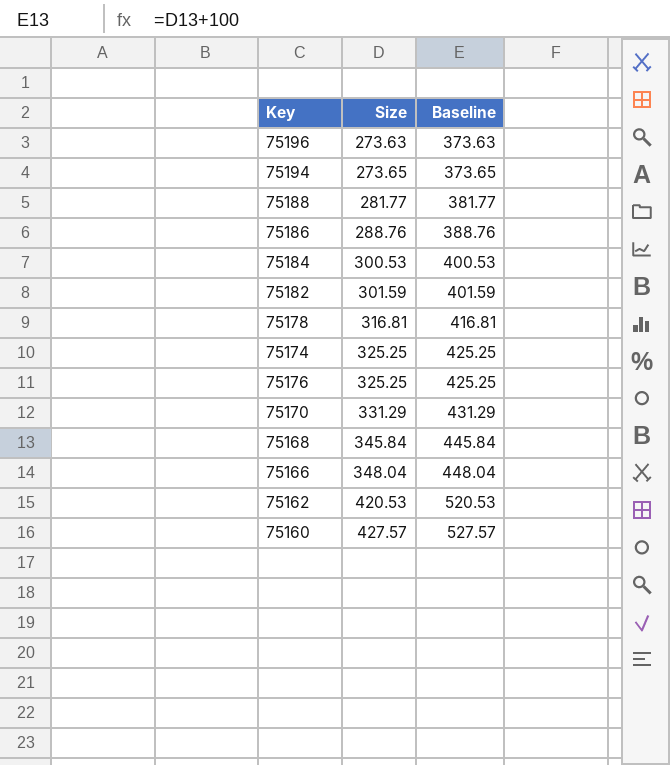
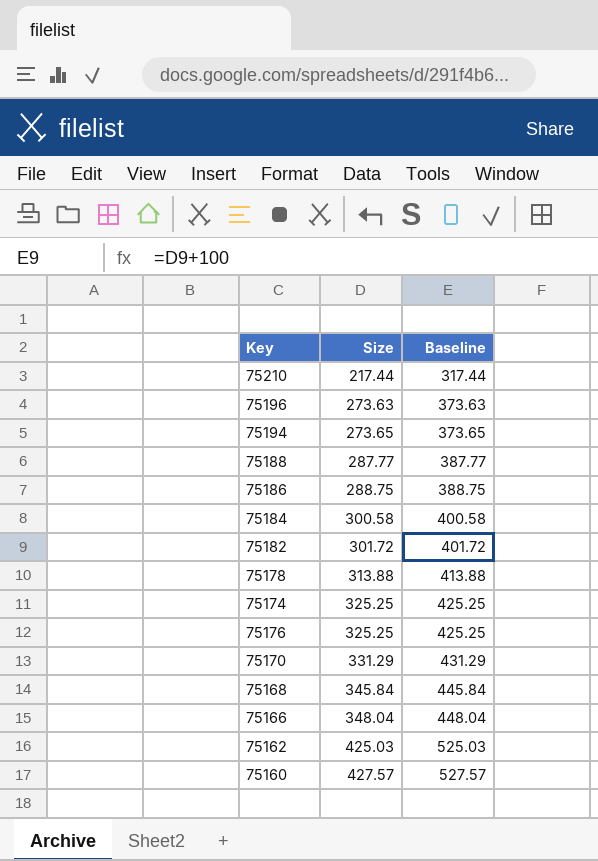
row 75210: none -> 217.44 | 317.44
75188 | Size: 281.77 -> 287.77
75188 | Baseline: 381.77 -> 387.77
75186 | Size: 288.76 -> 288.75
75186 | Baseline: 388.76 -> 388.75
75184 | Size: 300.53 -> 300.58
75184 | Baseline: 400.53 -> 400.58
75182 | Size: 301.59 -> 301.72
75182 | Baseline: 401.59 -> 401.72
75178 | Size: 316.81 -> 313.88
75178 | Baseline: 416.81 -> 413.88
75162 | Size: 420.53 -> 425.03
75162 | Baseline: 520.53 -> 525.03

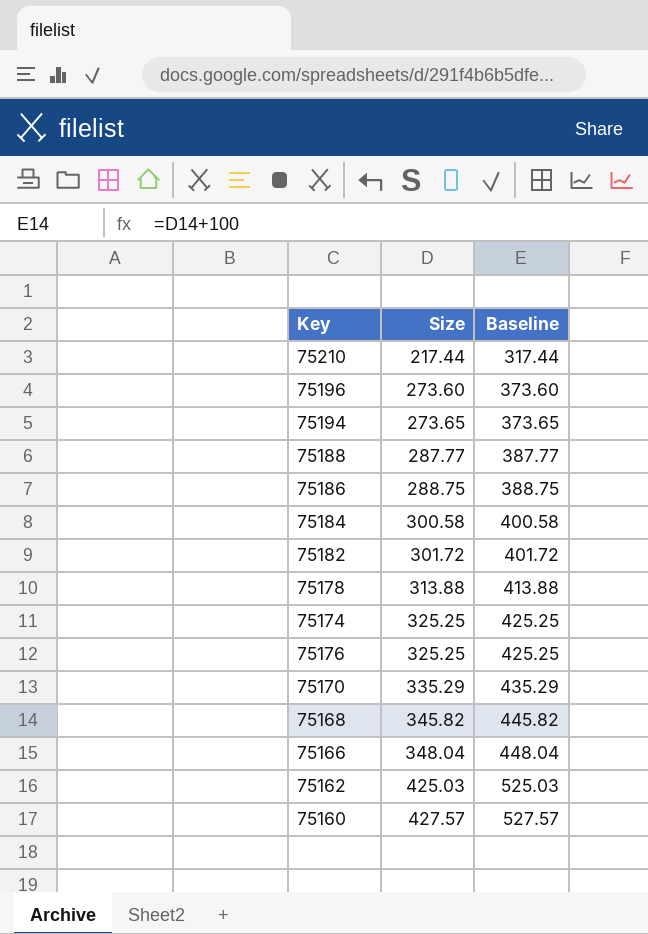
75196 | Size: 273.63 -> 273.60
75196 | Baseline: 373.63 -> 373.60
75170 | Size: 331.29 -> 335.29
75170 | Baseline: 431.29 -> 435.29
75168 | Size: 345.84 -> 345.82
75168 | Baseline: 445.84 -> 445.82

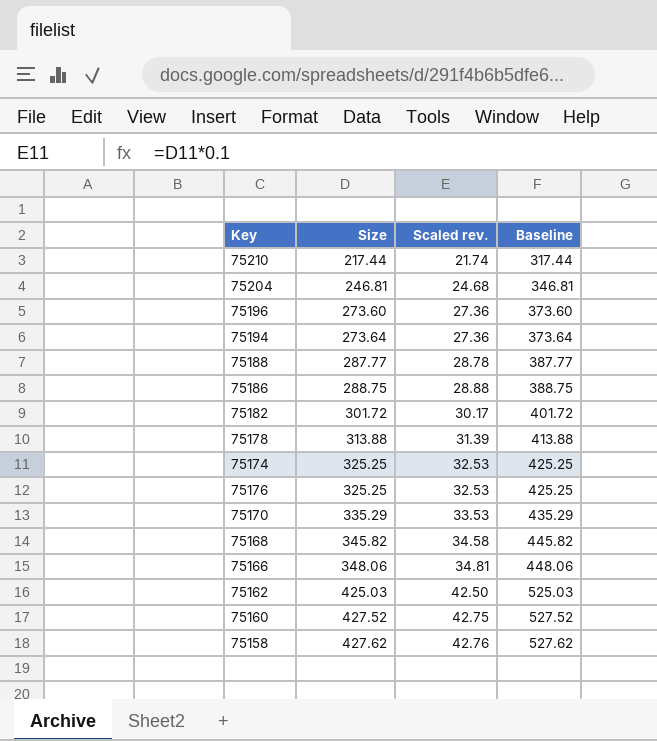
column Scaled rev. | formula: none -> [Size] * 0.1
row 75184: 300.58 | 400.58 -> none
row 75204: none -> 246.81 | 24.68 | 346.81
75194 | Size: 273.65 -> 273.64
75194 | Baseline: 373.65 -> 373.64
75166 | Size: 348.04 -> 348.06
75166 | Baseline: 448.04 -> 448.06
75160 | Size: 427.57 -> 427.52
75160 | Baseline: 527.57 -> 527.52
row 75158: none -> 427.62 | 42.76 | 527.62

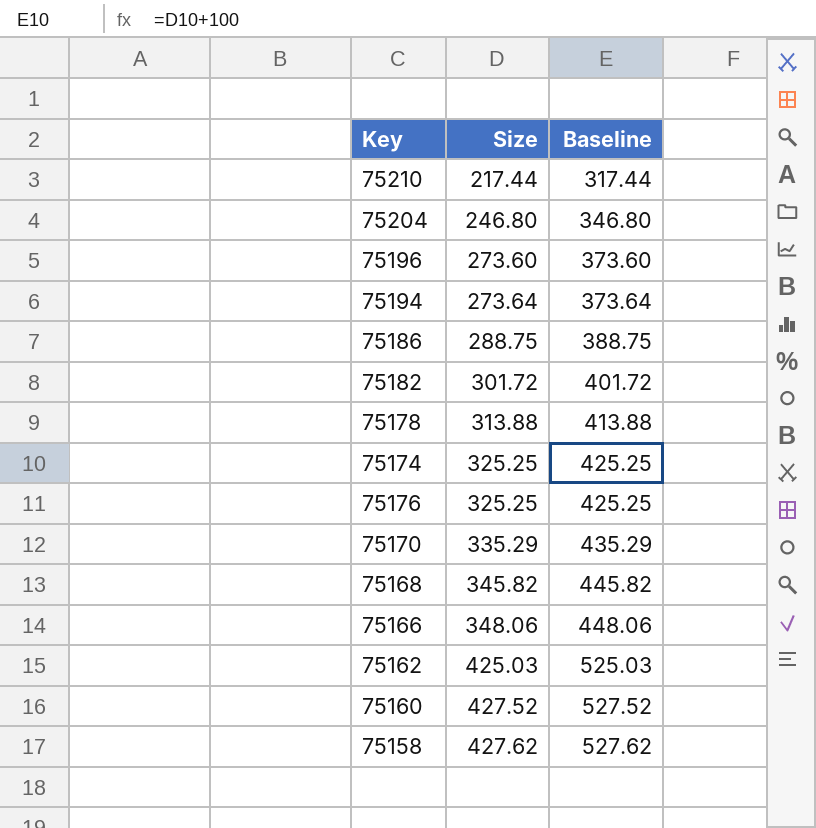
column Scaled rev. | formula: [Size] * 0.1 -> none
row 75188: 287.77 | 28.78 | 387.77 -> none
75204 | Size: 246.81 -> 246.80
75204 | Baseline: 346.81 -> 346.80

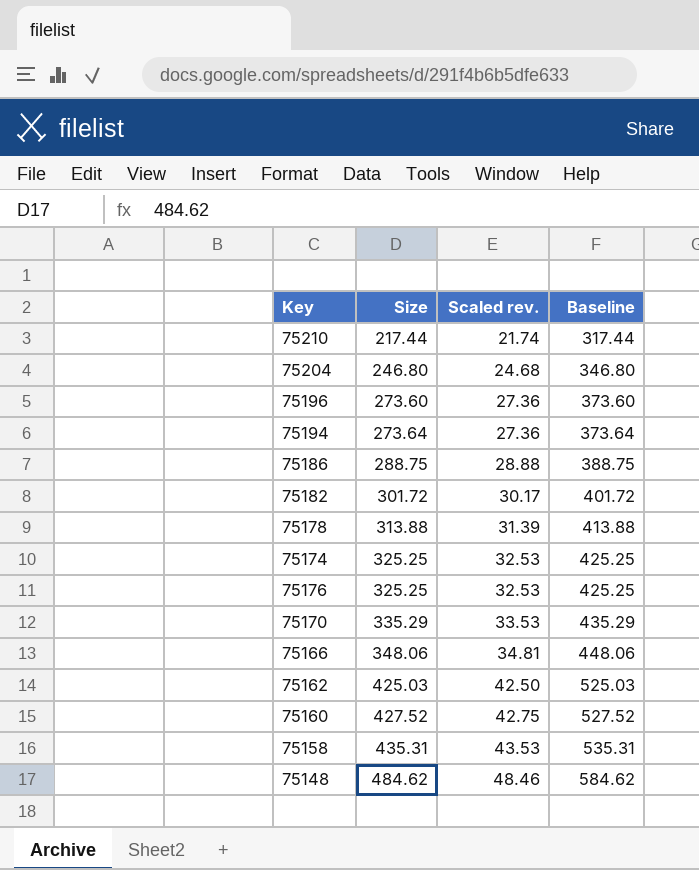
column Scaled rev. | formula: none -> [Size] * 0.1
row 75168: 345.82 | 445.82 -> none
75158 | Size: 427.62 -> 435.31
75158 | Baseline: 527.62 -> 535.31
row 75148: none -> 484.62 | 48.46 | 584.62

